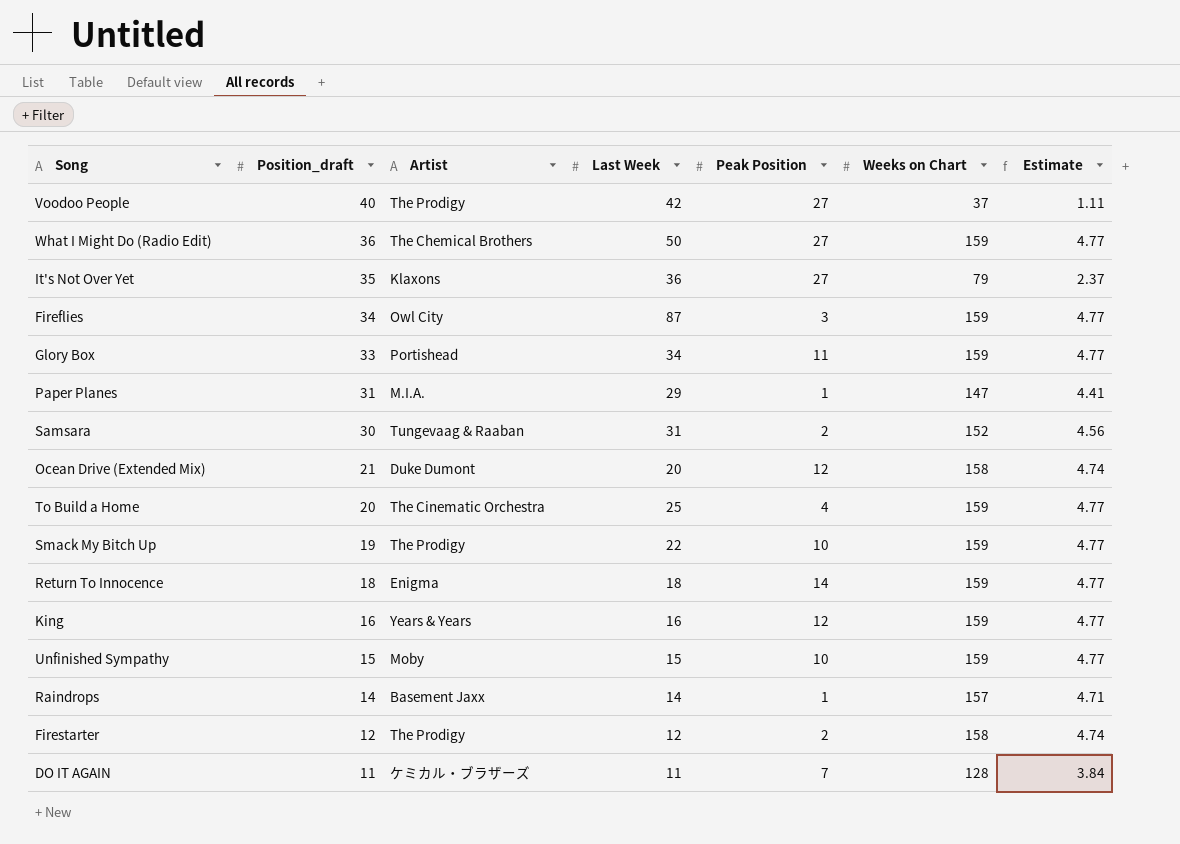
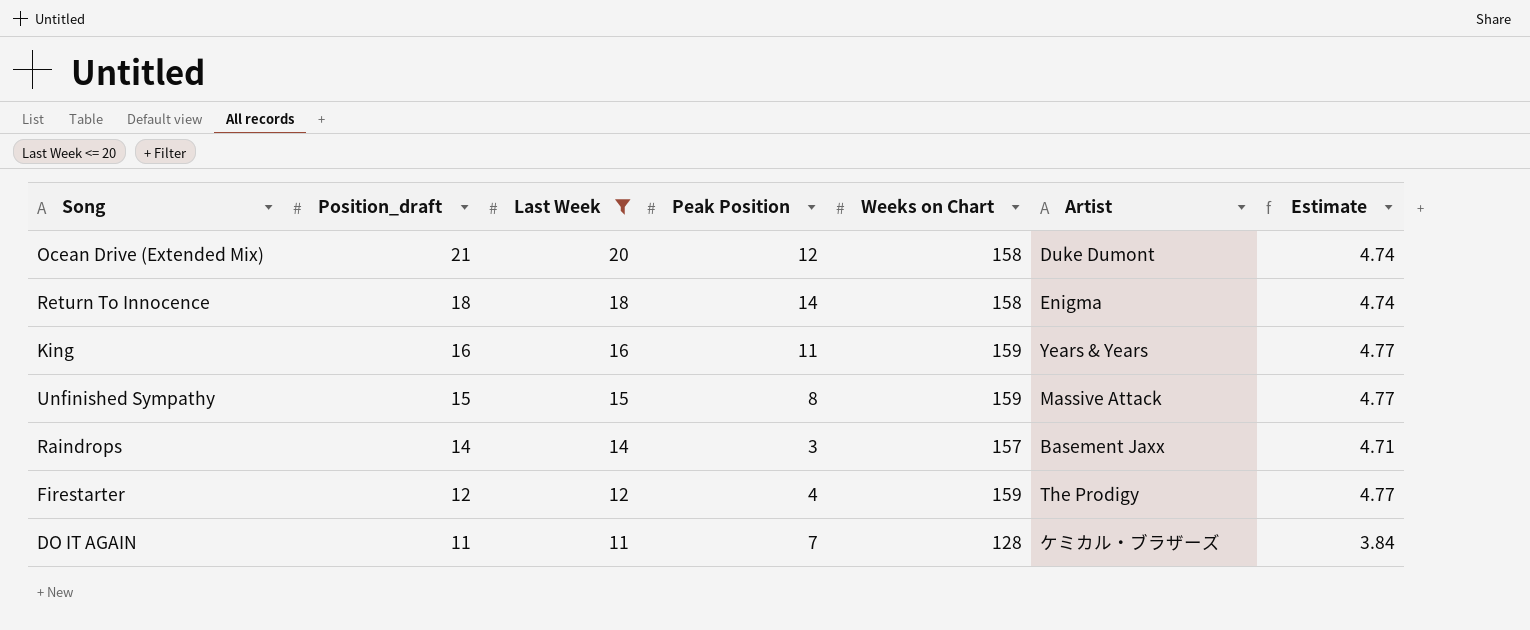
filter: none -> Last Week <= 20
column Artist | position: 3 -> 6
Return To Innocence | Weeks on Chart: 159 -> 158
Return To Innocence | Estimate: 4.77 -> 4.74
King | Peak Position: 12 -> 11
Unfinished Sympathy | Peak Position: 10 -> 8
Unfinished Sympathy | Artist: Moby -> Massive Attack
Raindrops | Peak Position: 1 -> 3
Firestarter | Peak Position: 2 -> 4
Firestarter | Weeks on Chart: 158 -> 159
Firestarter | Estimate: 4.74 -> 4.77

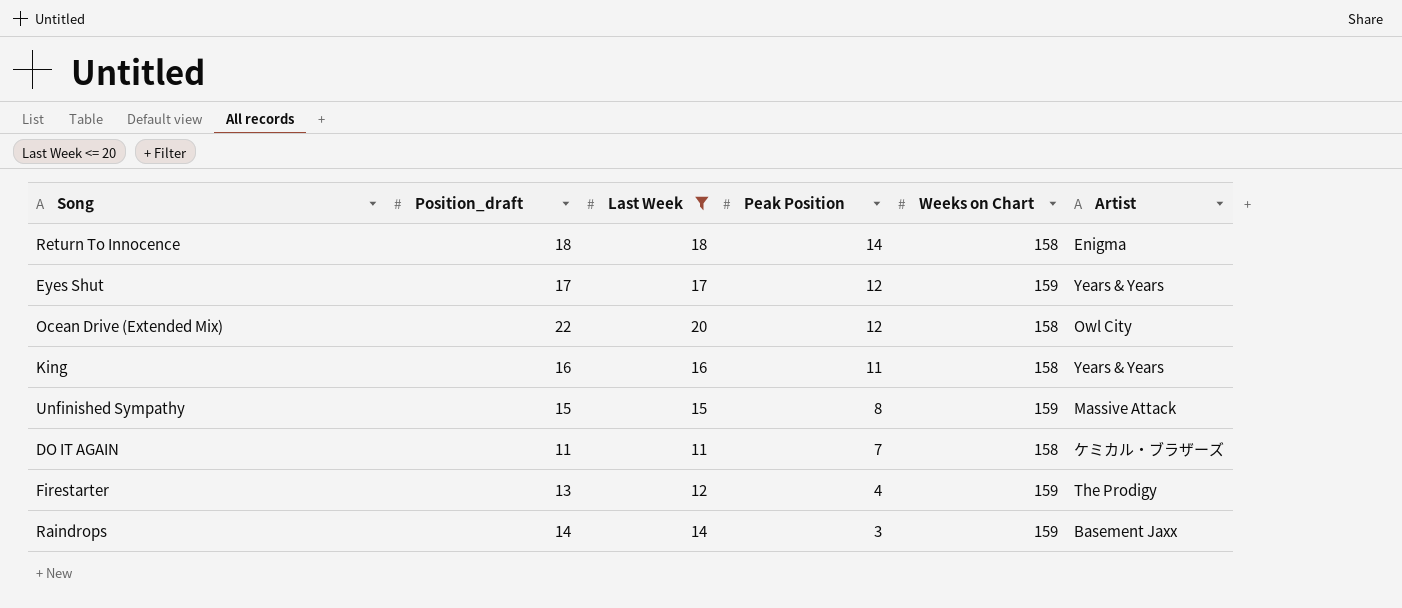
row order: Position_draft descending -> Peak Position descending
column Estimate | formula: [Weeks on Chart] * 0.03 -> none
row Eyes Shut: none -> 17 | 17 | 12 | 159 | Years & Years
Ocean Drive (Extended Mix) | Position_draft: 21 -> 22
Ocean Drive (Extended Mix) | Artist: Duke Dumont -> Owl City
King | Weeks on Chart: 159 -> 158
DO IT AGAIN | Weeks on Chart: 128 -> 158
Firestarter | Position_draft: 12 -> 13
Raindrops | Weeks on Chart: 157 -> 159

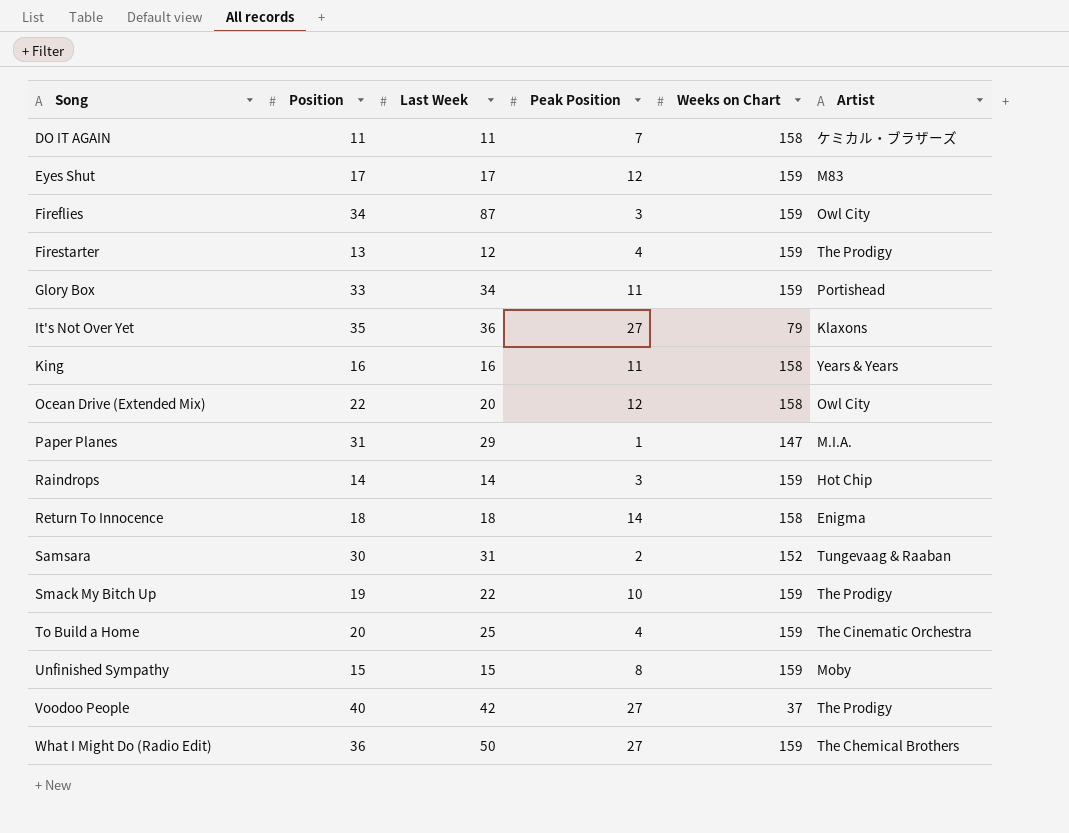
filter: Last Week <= 20 -> none
row order: Peak Position descending -> Song ascending
column name: Position_draft -> Position
Eyes Shut | Artist: Years & Years -> M83
Raindrops | Artist: Basement Jaxx -> Hot Chip
Unfinished Sympathy | Artist: Massive Attack -> Moby

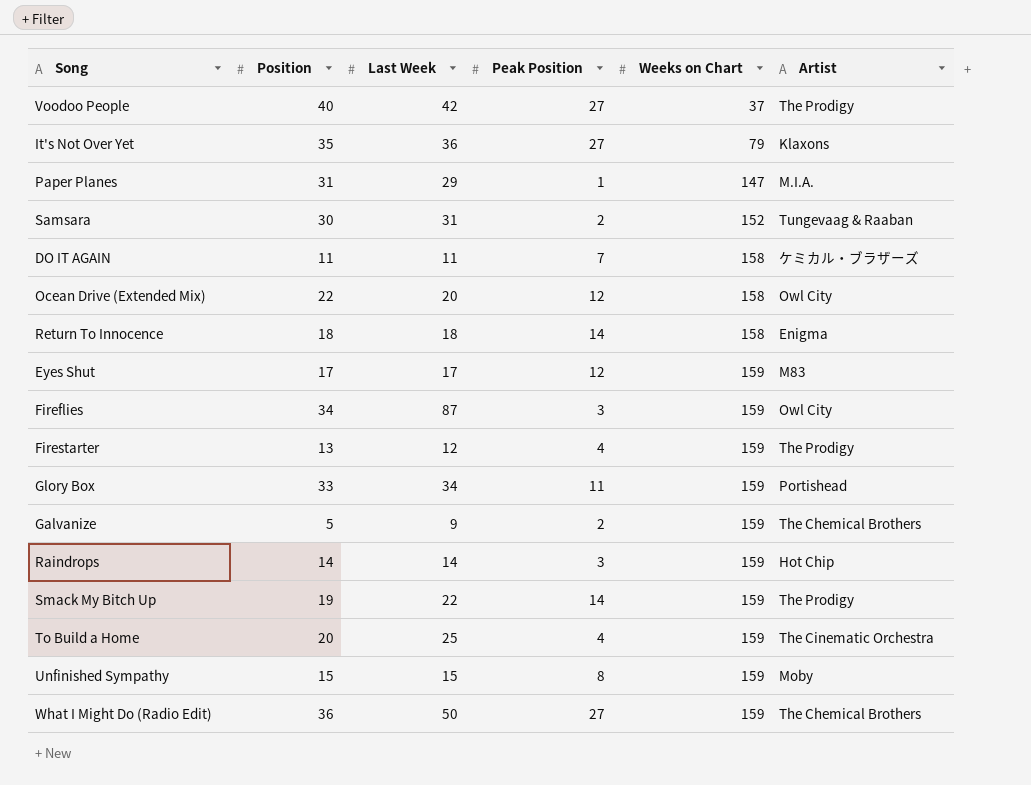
row order: Song ascending -> Weeks on Chart ascending
row King: 16 | 16 | 11 | 158 | Years & Years -> none
row Galvanize: none -> 5 | 9 | 2 | 159 | The Chemical Brothers
Smack My Bitch Up | Peak Position: 10 -> 14

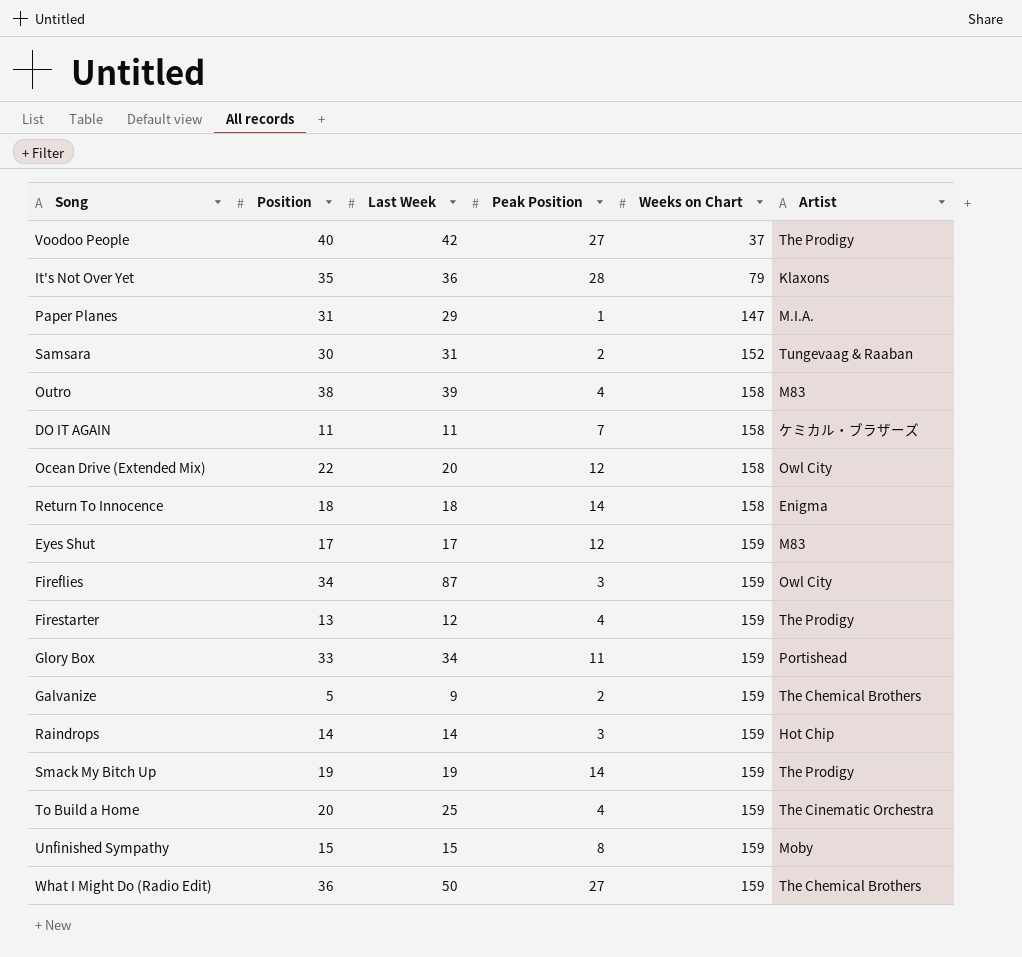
It's Not Over Yet | Peak Position: 27 -> 28
row Outro: none -> 38 | 39 | 4 | 158 | M83
Smack My Bitch Up | Last Week: 22 -> 19

